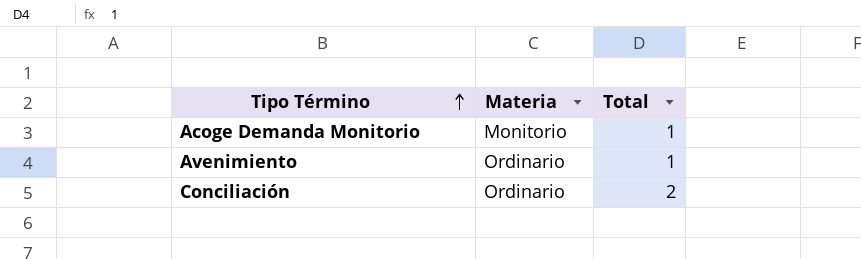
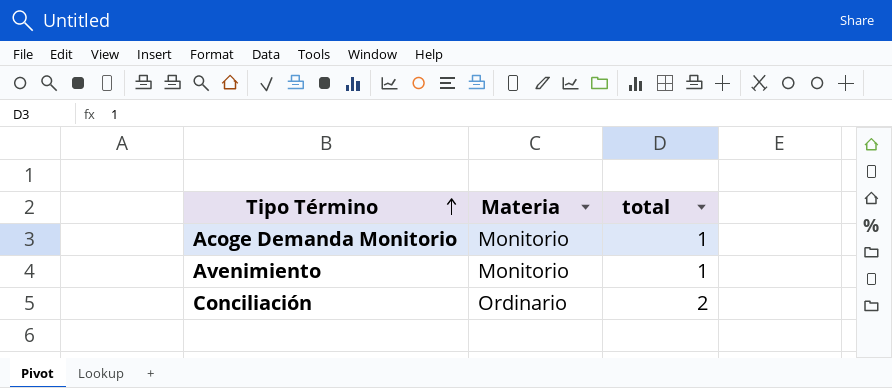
column name: Total -> total
Avenimiento | Materia: Ordinario -> Monitorio

